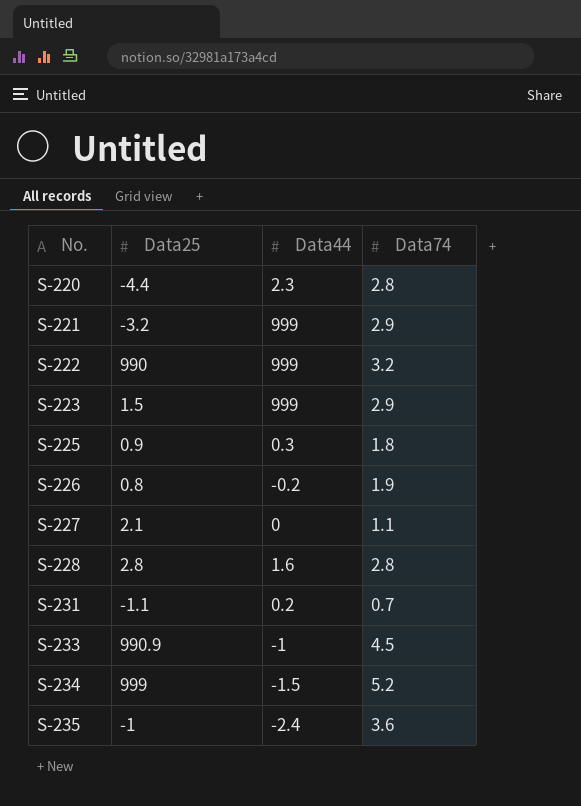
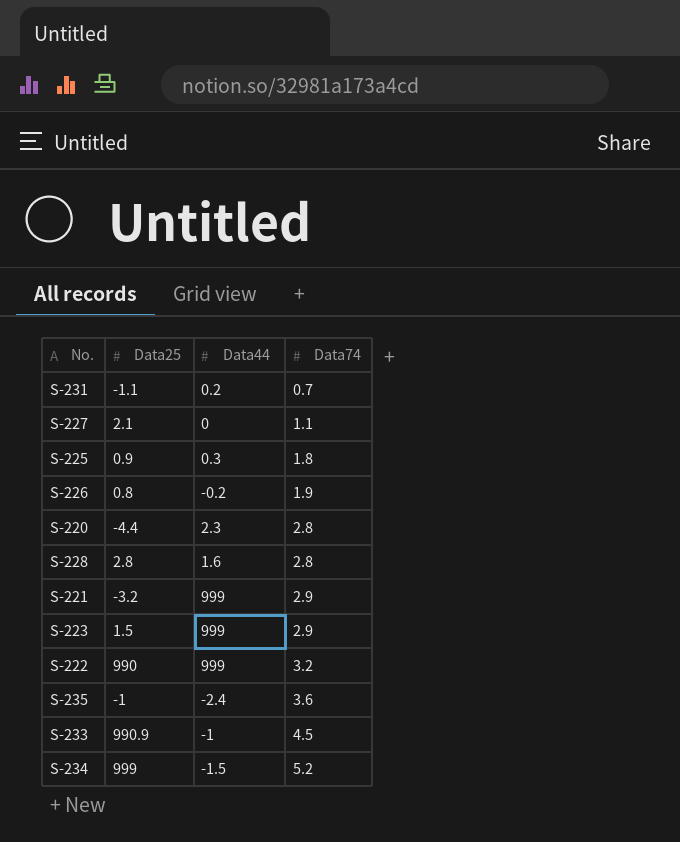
row order: No. ascending -> Data74 ascending

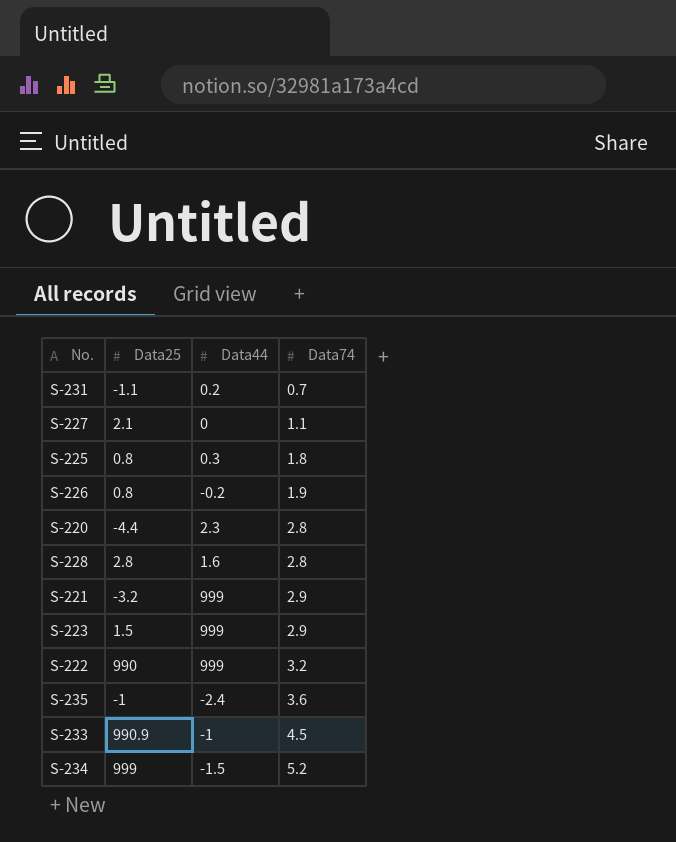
S-225 | Data25: 0.9 -> 0.8

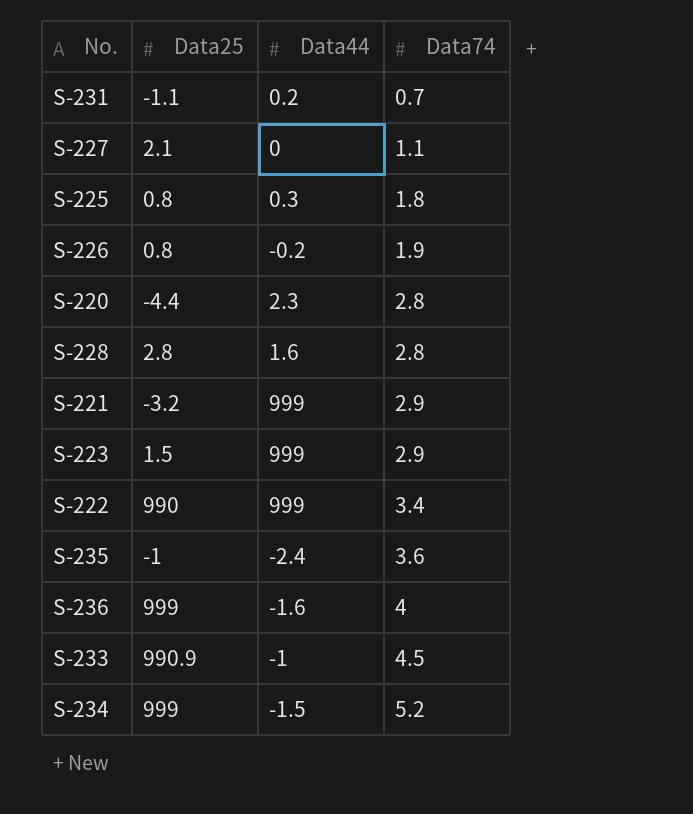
S-222 | Data74: 3.2 -> 3.4
row S-236: none -> 999 | -1.6 | 4

